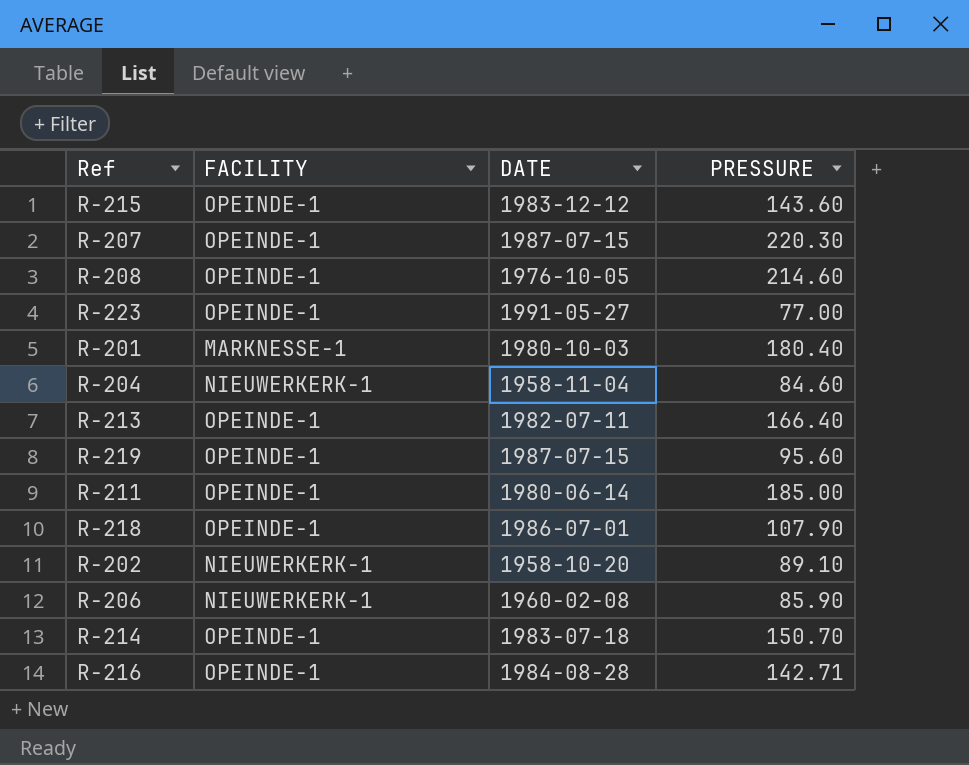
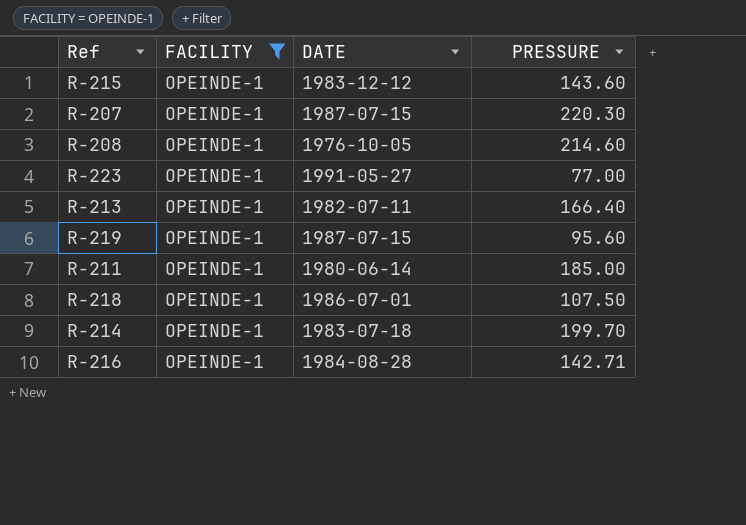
filter: none -> FACILITY = OPEINDE-1
R-218 | PRESSURE: 107.90 -> 107.50
R-214 | PRESSURE: 150.70 -> 199.70

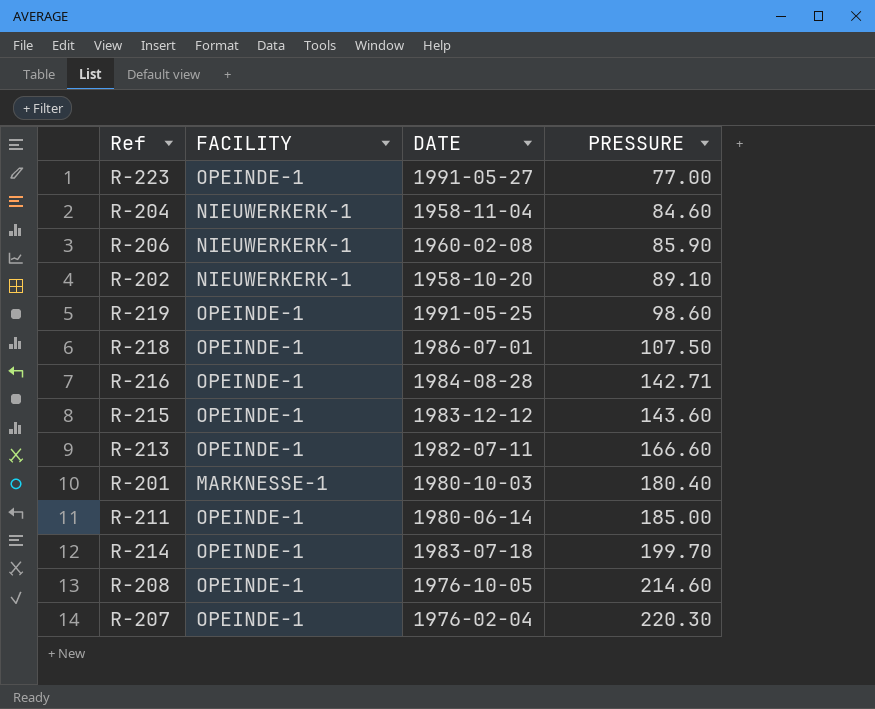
filter: FACILITY = OPEINDE-1 -> none
row order: none -> PRESSURE ascending
R-219 | DATE: 1987-07-15 -> 1991-05-25
R-219 | PRESSURE: 95.60 -> 98.60
R-213 | PRESSURE: 166.40 -> 166.60
R-207 | DATE: 1987-07-15 -> 1976-02-04

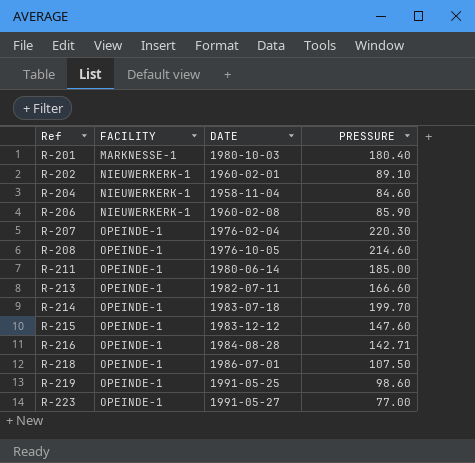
row order: PRESSURE ascending -> Ref ascending
R-202 | DATE: 1958-10-20 -> 1960-02-01
R-215 | PRESSURE: 143.60 -> 147.60

